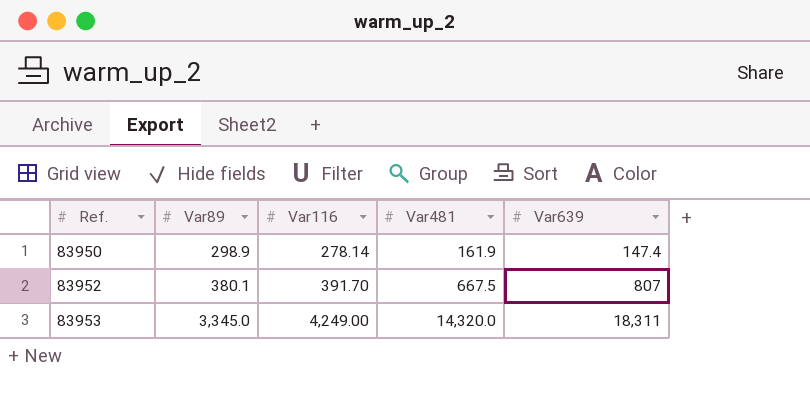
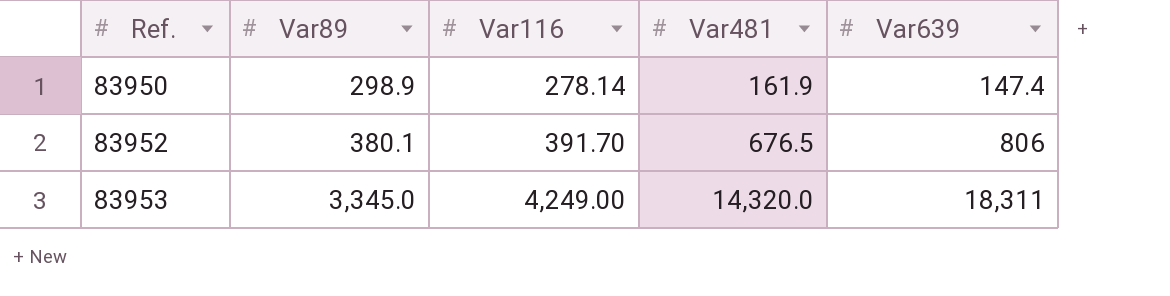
83952 | Var481: 667.5 -> 676.5
83952 | Var639: 807 -> 806

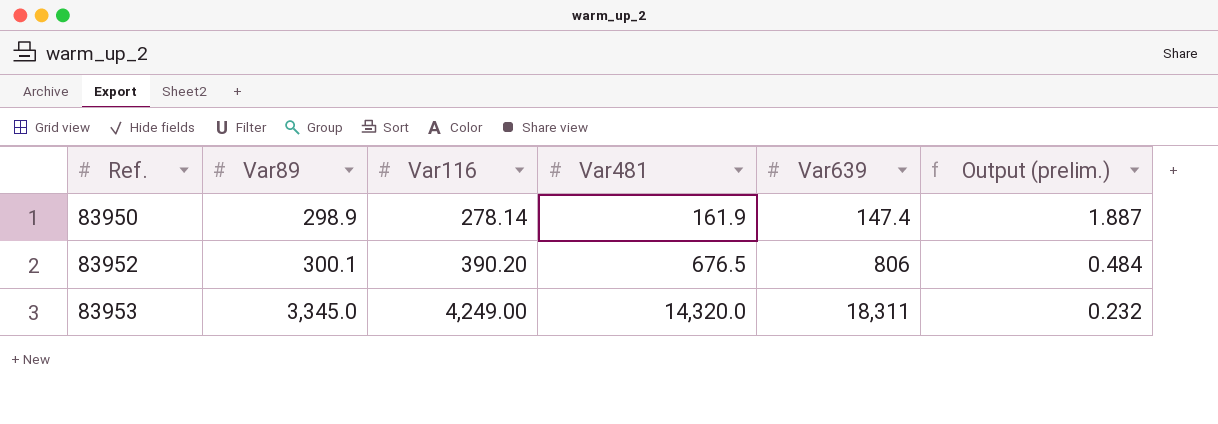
column Output (prelim.) | formula: none -> [Var116] / [Var639]
83952 | Var89: 380.1 -> 300.1
83952 | Var116: 391.70 -> 390.20

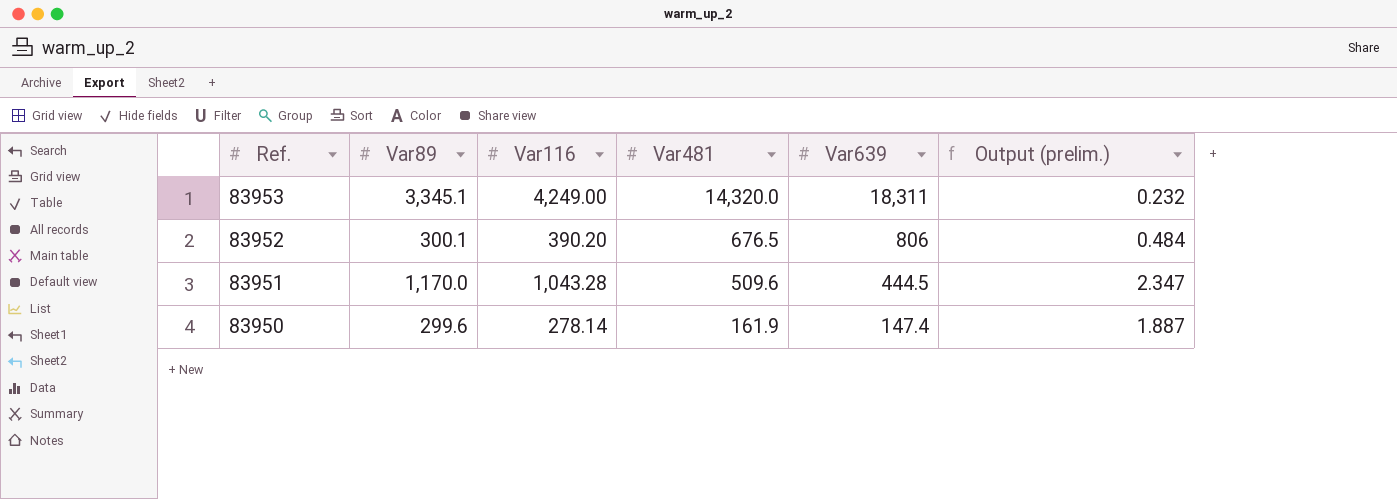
row order: Ref. ascending -> Ref. descending
83953 | Var89: 3,345.0 -> 3,345.1
row 83951: none -> 1,170.0 | 1,043.28 | 509.6 | 444.5 | 2.347
83950 | Var89: 298.9 -> 299.6

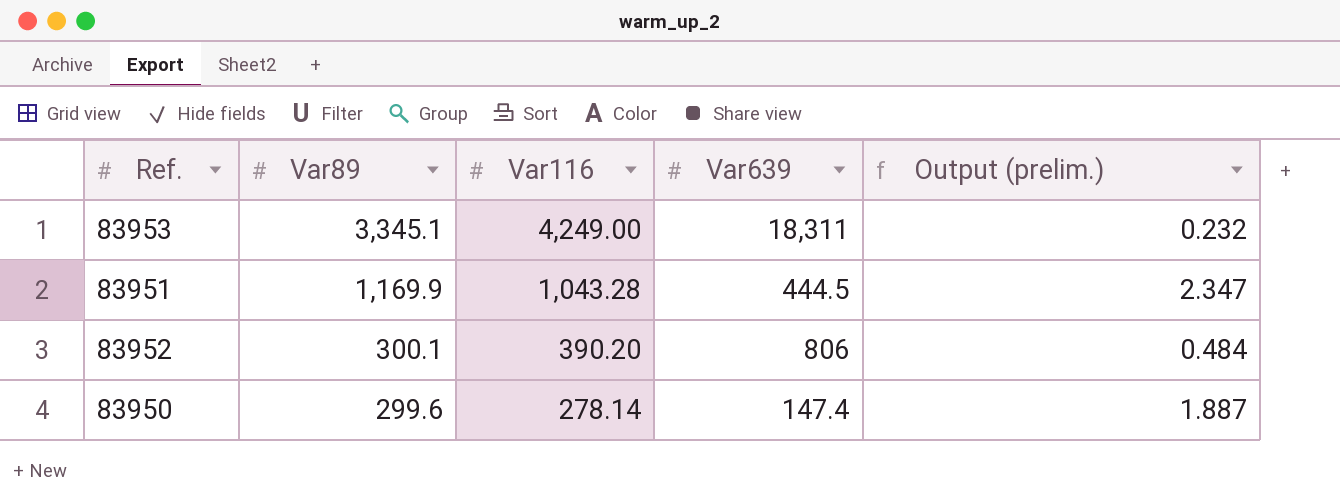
row order: Ref. descending -> Var89 descending
column Var481 | position: 4 -> none
83951 | Var89: 1,170.0 -> 1,169.9

